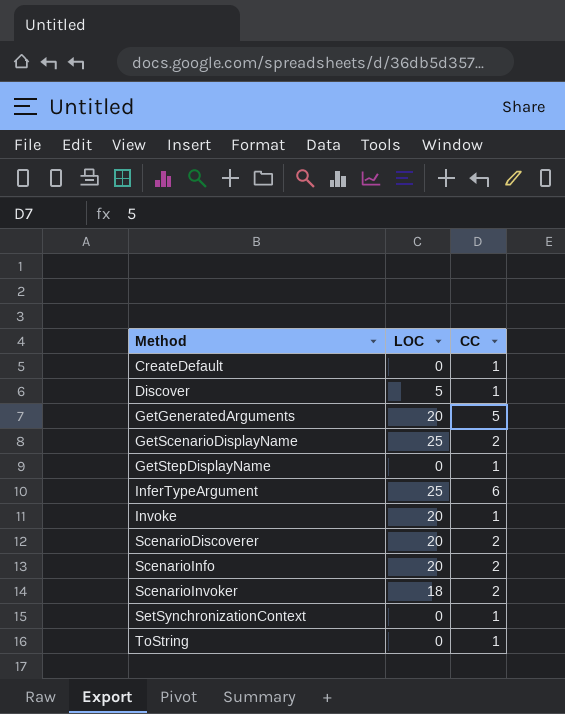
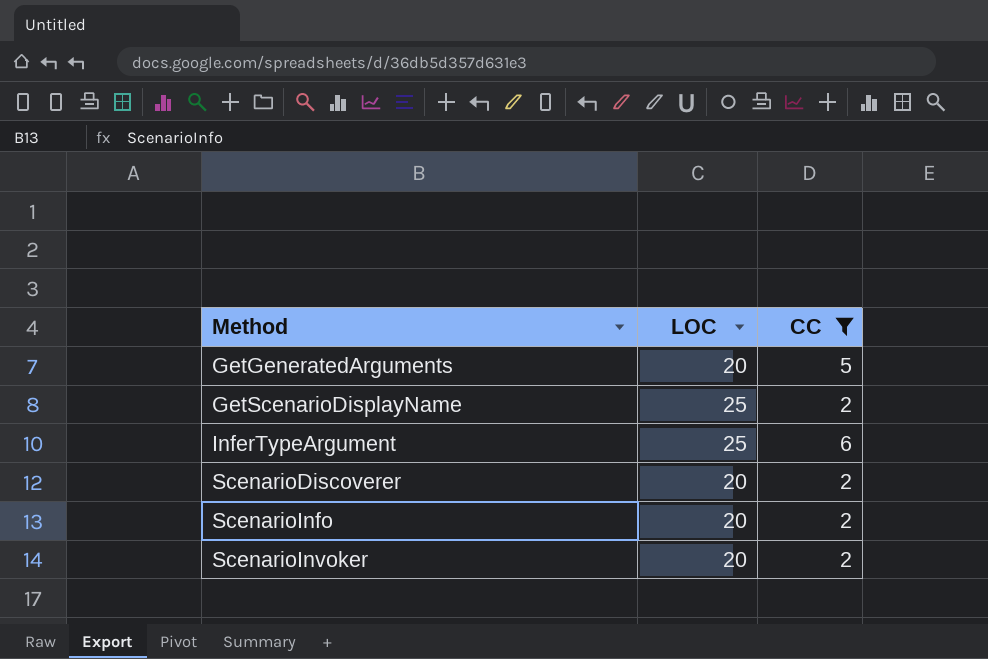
filter: none -> CC != 1
ScenarioInvoker | LOC: 18 -> 20

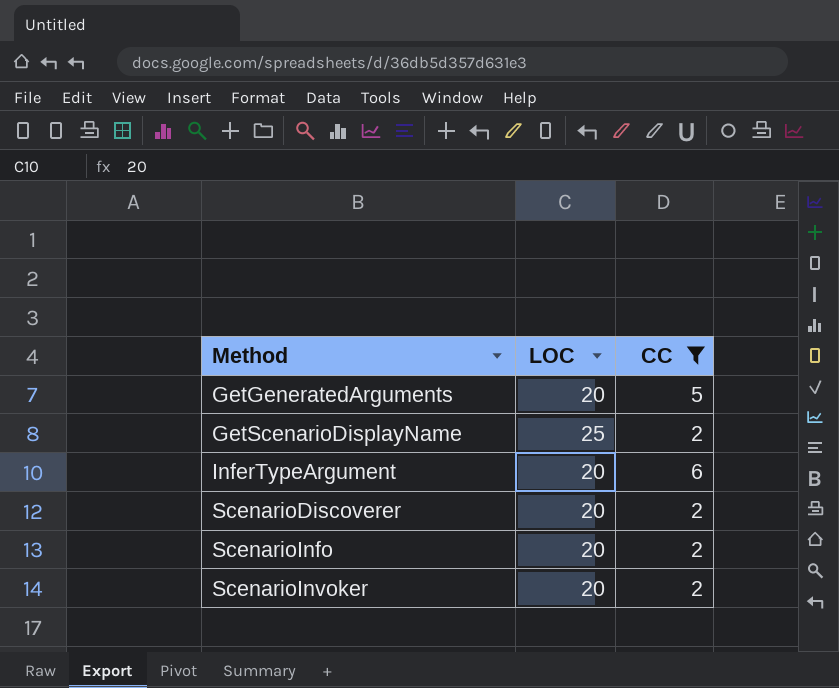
InferTypeArgument | LOC: 25 -> 20

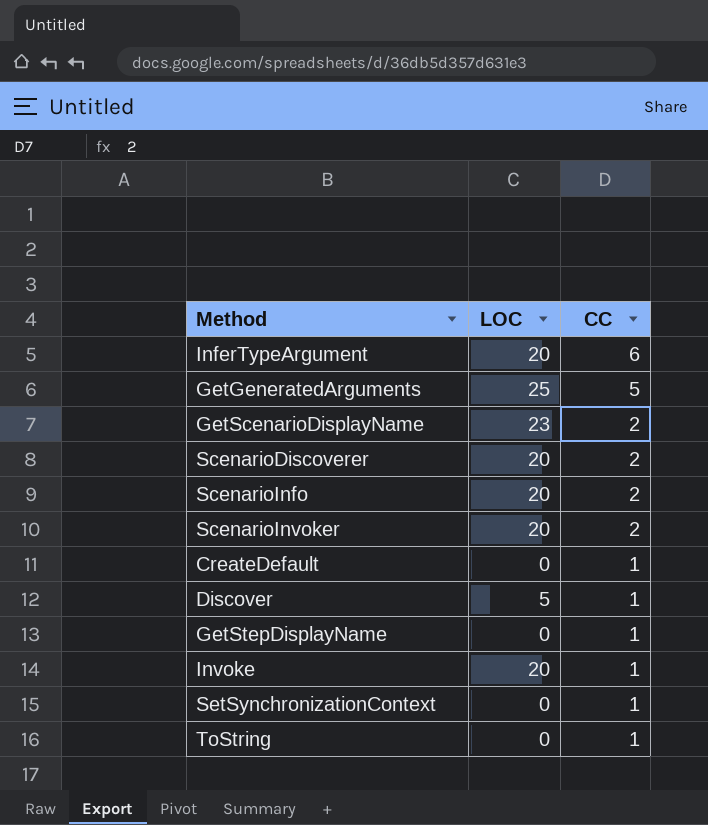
filter: CC != 1 -> none
row order: Method ascending -> CC descending
GetGeneratedArguments | LOC: 20 -> 25
GetScenarioDisplayName | LOC: 25 -> 23

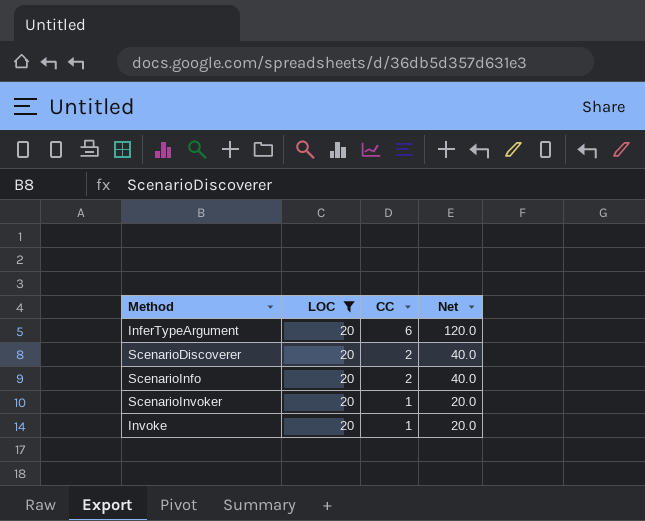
filter: none -> LOC = 20
column Net | formula: none -> [LOC] * [CC]
ScenarioInvoker | CC: 2 -> 1

